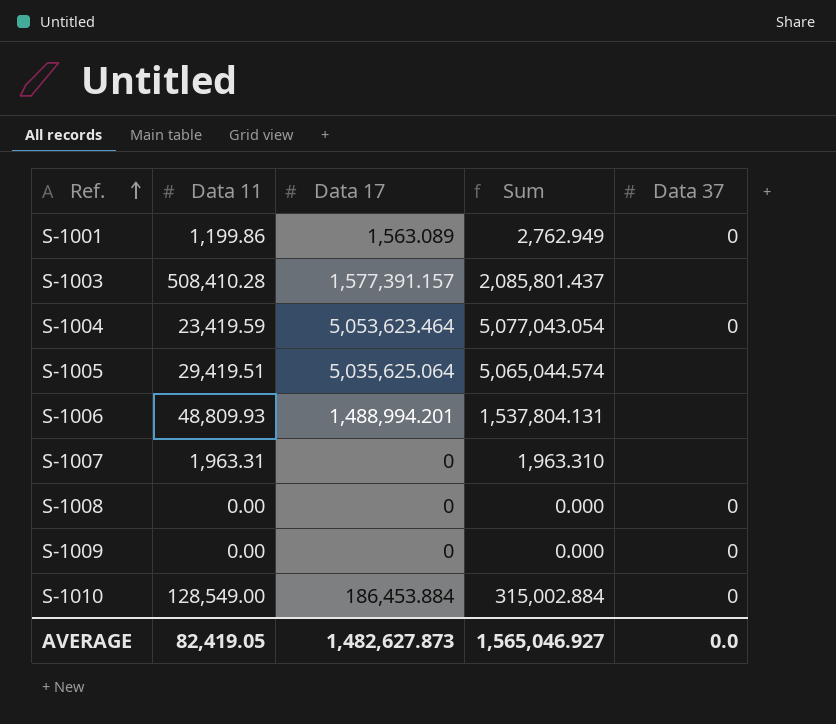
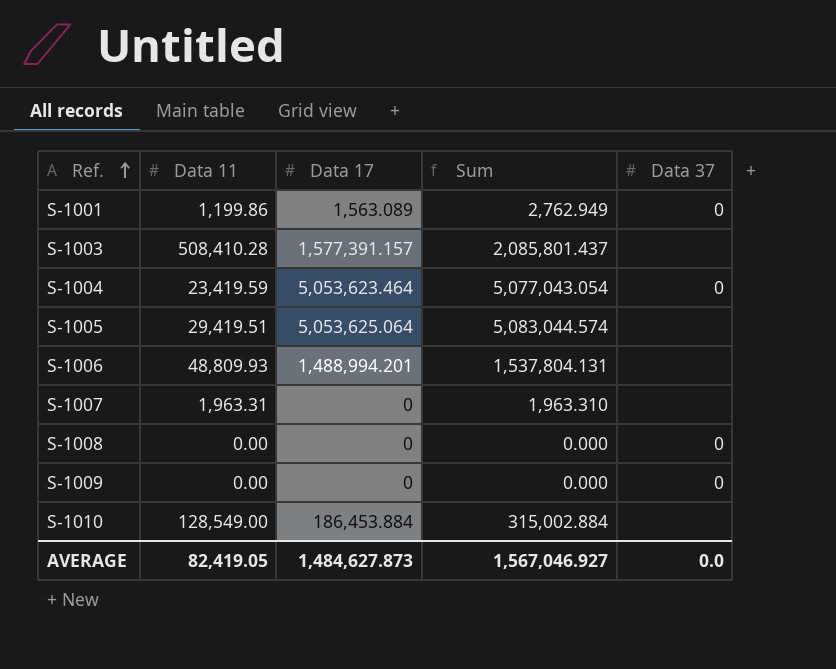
S-1005 | Data 17: 5,035,625.064 -> 5,053,625.064
S-1005 | Sum: 5,065,044.574 -> 5,083,044.574
S-1010 | Data 37: 0 -> none
AVERAGE | Data 17: 1,482,627.873 -> 1,484,627.873
AVERAGE | Sum: 1,565,046.927 -> 1,567,046.927

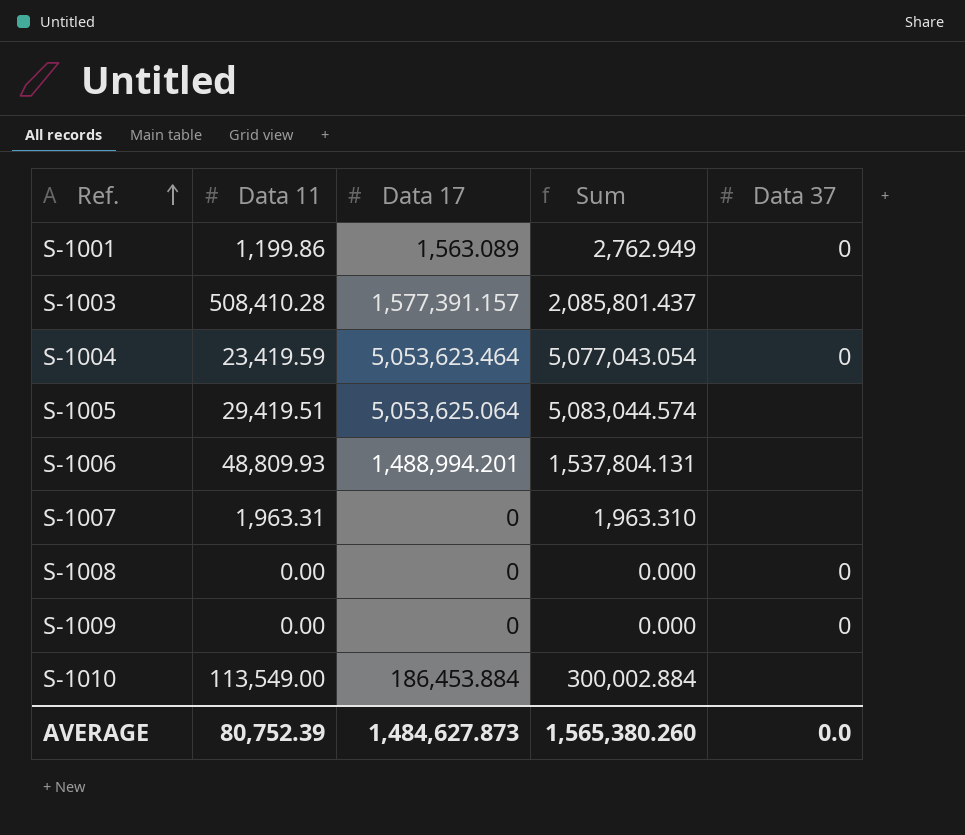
S-1010 | Data 11: 128,549.00 -> 113,549.00
S-1010 | Sum: 315,002.884 -> 300,002.884
AVERAGE | Data 11: 82,419.05 -> 80,752.39
AVERAGE | Sum: 1,567,046.927 -> 1,565,380.260

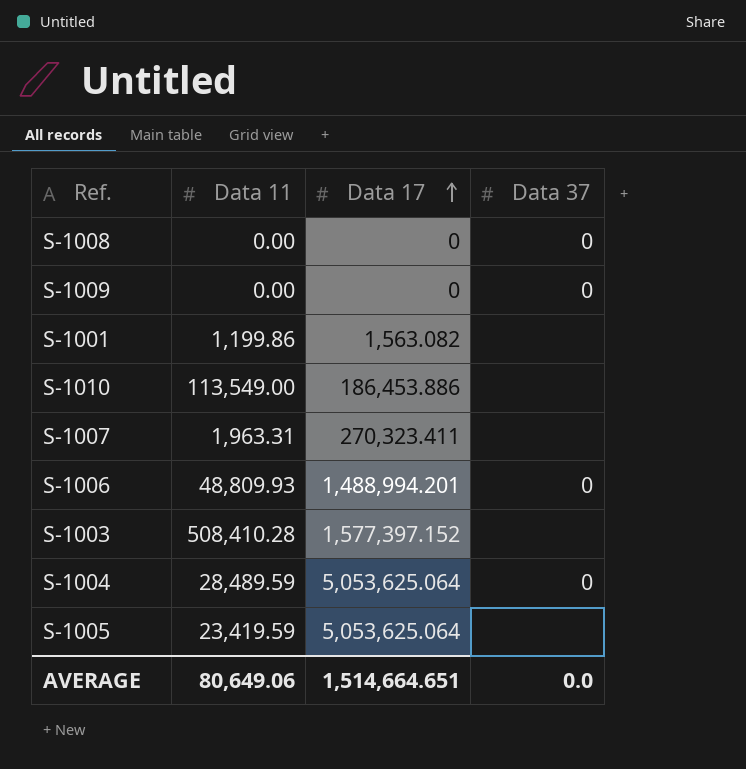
row order: Ref. ascending -> Data 17 ascending
column Sum | formula: [Data 11] + [Data 17] -> none
S-1001 | Data 17: 1,563.089 -> 1,563.082
S-1001 | Data 37: 0 -> none
S-1010 | Data 17: 186,453.884 -> 186,453.886
S-1007 | Data 17: 0 -> 270,323.411
S-1006 | Data 37: none -> 0
S-1003 | Data 17: 1,577,391.157 -> 1,577,397.152
S-1004 | Data 11: 23,419.59 -> 28,489.59
S-1004 | Data 17: 5,053,623.464 -> 5,053,625.064
S-1005 | Data 11: 29,419.51 -> 23,419.59
AVERAGE | Data 11: 80,752.39 -> 80,649.06
AVERAGE | Data 17: 1,484,627.873 -> 1,514,664.651

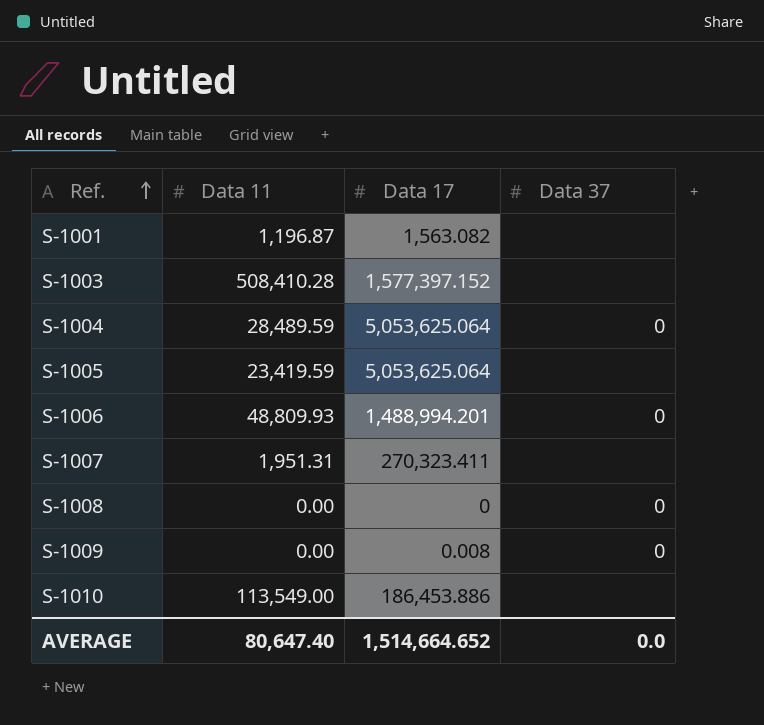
row order: Data 17 ascending -> Ref. ascending
S-1001 | Data 11: 1,199.86 -> 1,196.87
S-1007 | Data 11: 1,963.31 -> 1,951.31
S-1009 | Data 17: 0 -> 0.008
AVERAGE | Data 11: 80,649.06 -> 80,647.40
AVERAGE | Data 17: 1,514,664.651 -> 1,514,664.652

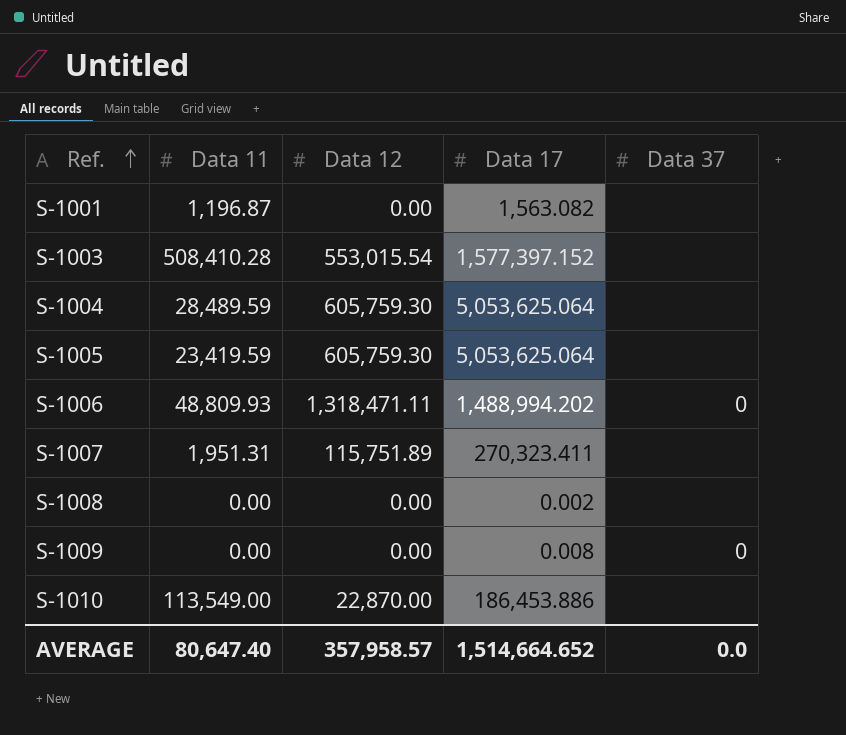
column Data 12 | position: none -> 3
S-1004 | Data 37: 0 -> none
S-1006 | Data 17: 1,488,994.201 -> 1,488,994.202
S-1008 | Data 17: 0 -> 0.002
S-1008 | Data 37: 0 -> none

